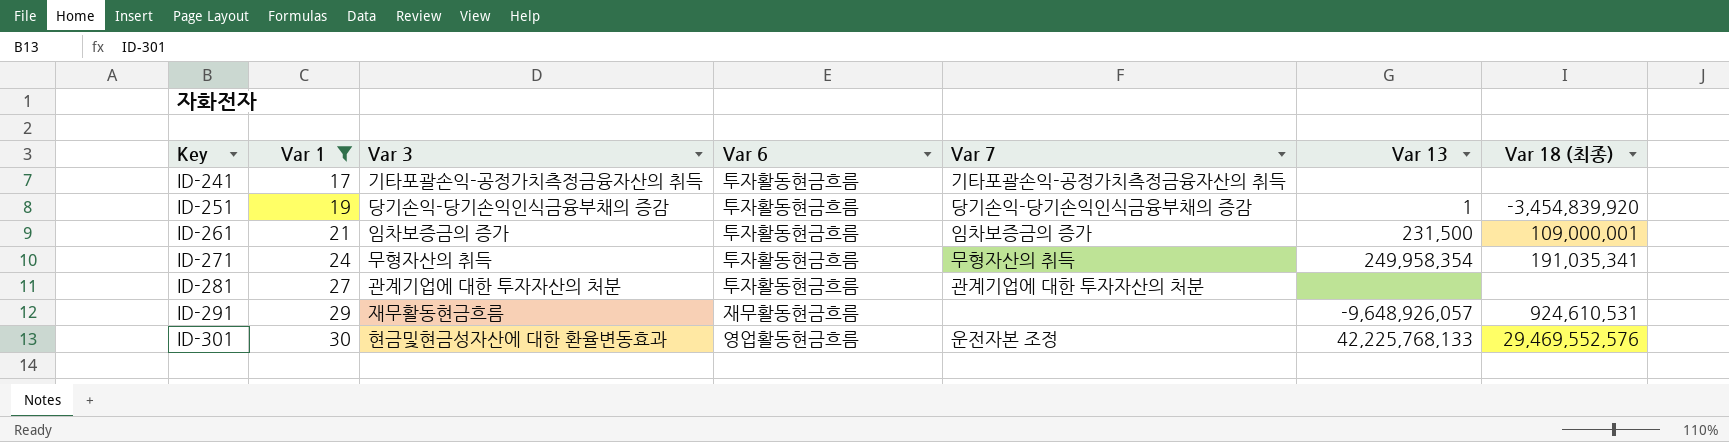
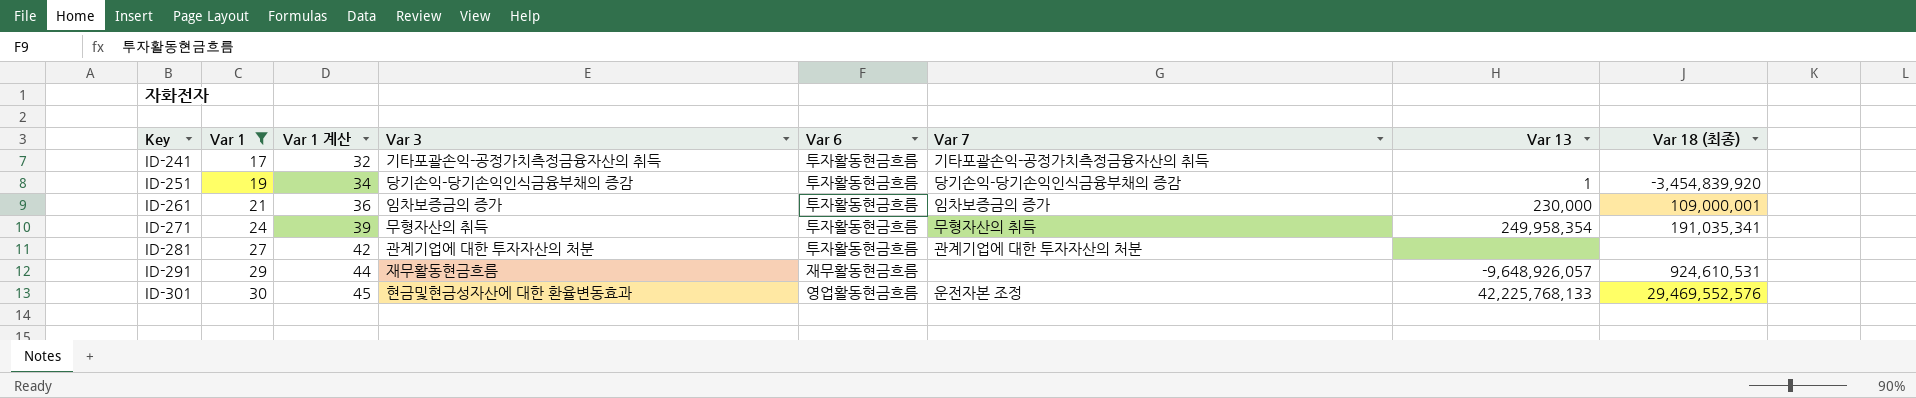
column Var 1 계산 | formula: none -> [Var 1] + 15
ID-261 | Var 13: 231,500 -> 230,000

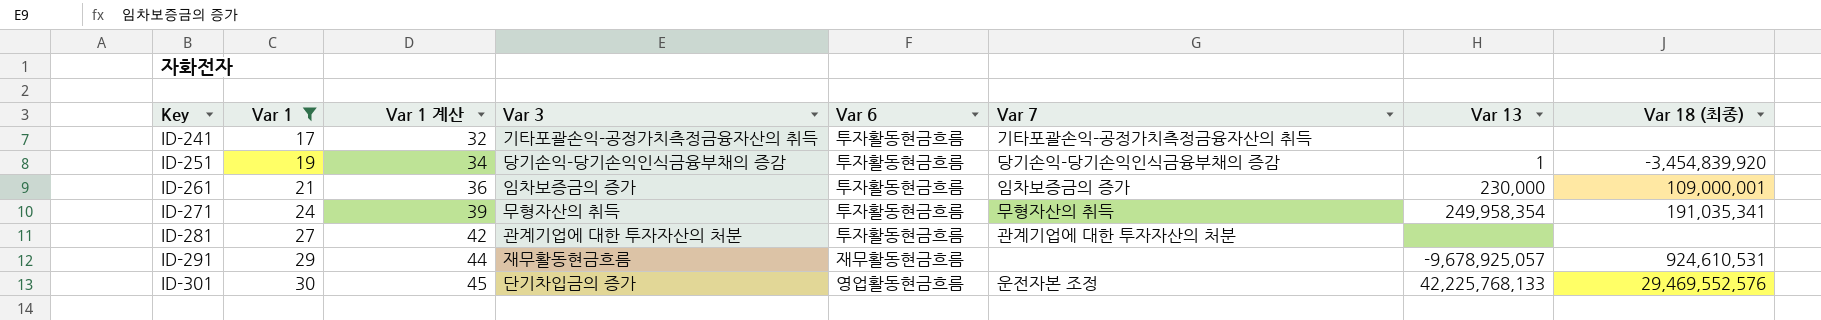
ID-291 | Var 13: -9,648,926,057 -> -9,678,925,057
ID-301 | Var 3: 현금및현금성자산에 대한 환율변동효과 -> 단기차입금의 증가

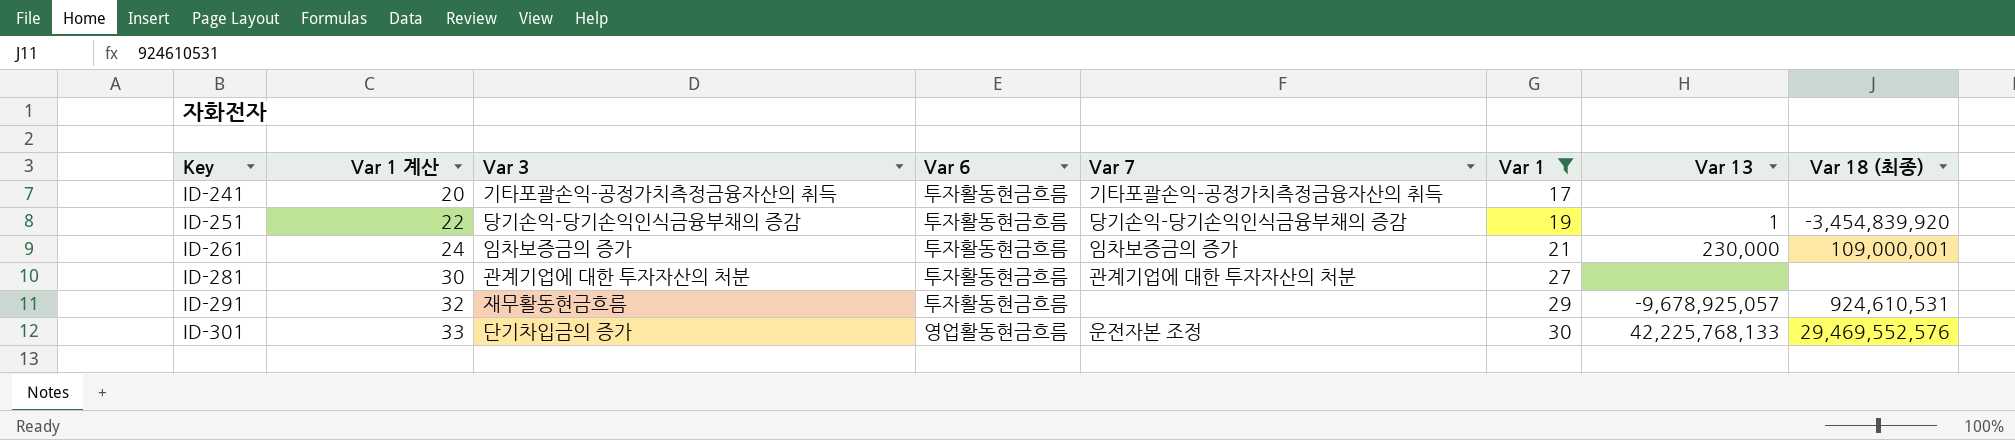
column Var 1 계산 | formula: [Var 1] + 15 -> [Var 1] + 3
column Var 1 | position: 2 -> 6
row ID-271: 24 | 39 | 무형자산의 취득 | 투자활동현금흐름 | 무형자산의 취득 | 249,958,354 | 191,035,341 -> none
ID-291 | Var 6: 재무활동현금흐름 -> 투자활동현금흐름

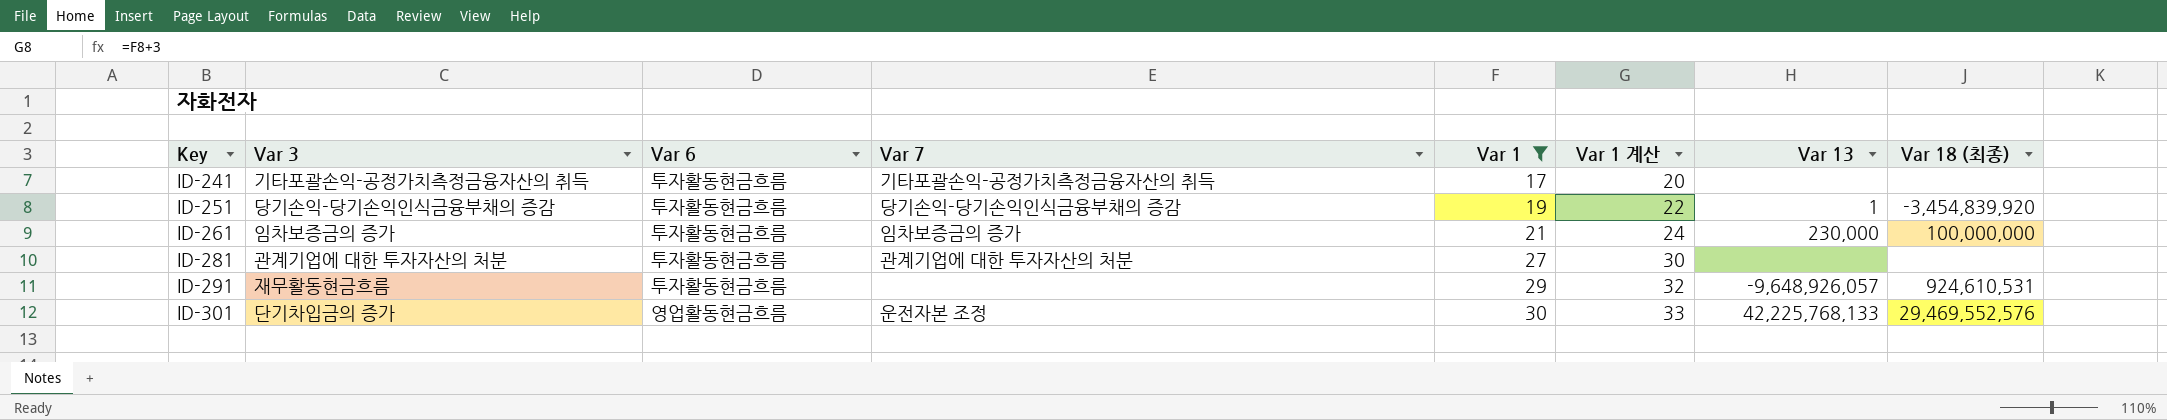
column Var 1 계산 | position: 2 -> 6
ID-261 | Var 18 (최종): 109,000,001 -> 100,000,000
ID-291 | Var 13: -9,678,925,057 -> -9,648,926,057

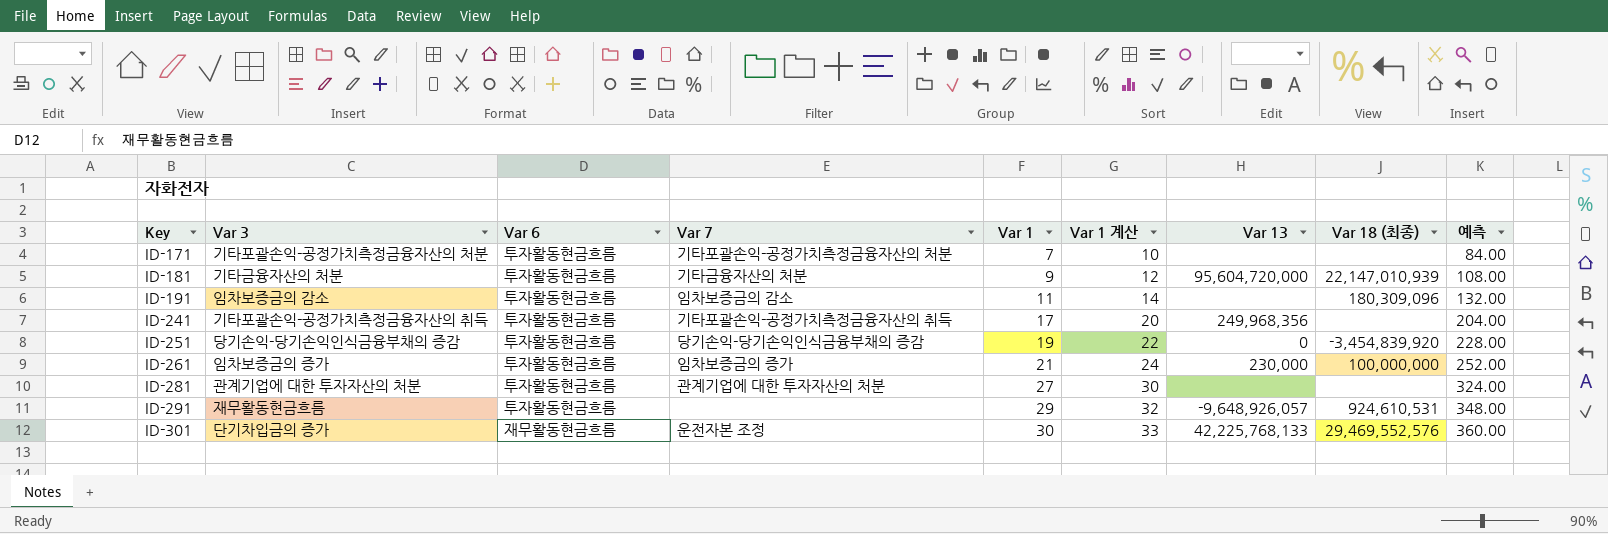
filter: Var 1 >= 17 -> none
column 예측 | formula: none -> [Var 1] * 12
ID-241 | Var 13: none -> 249,968,356
ID-251 | Var 13: 1 -> 0
ID-301 | Var 6: 영업활동현금흐름 -> 재무활동현금흐름

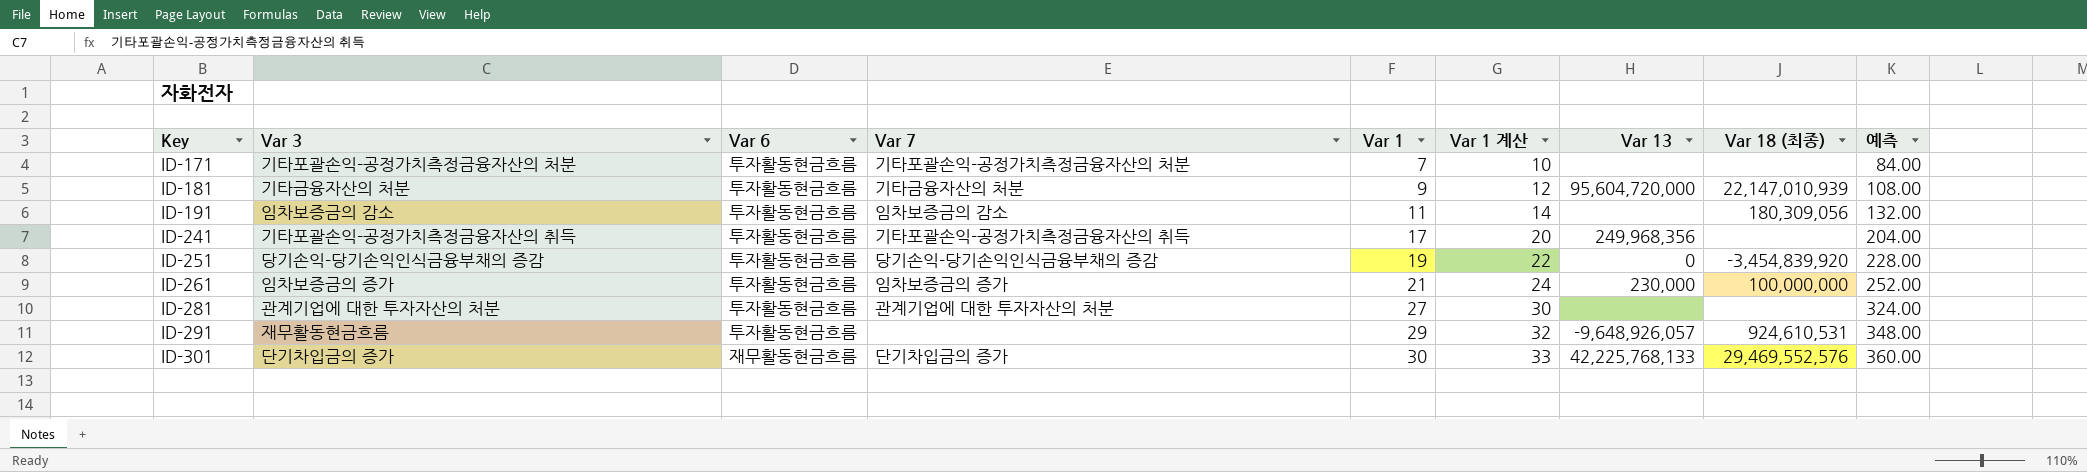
ID-191 | Var 18 (최종): 180,309,096 -> 180,309,056
ID-301 | Var 7: 운전자본 조정 -> 단기차입금의 증가

